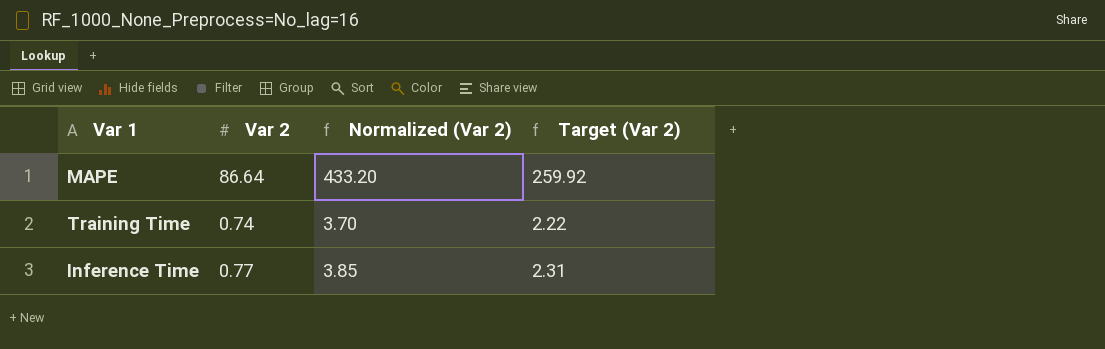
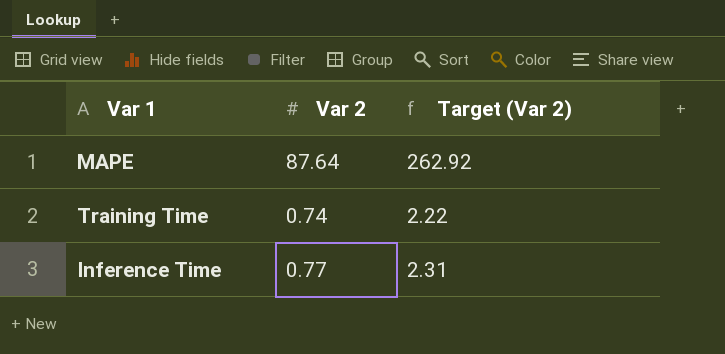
column Normalized (Var 2) | formula: [Var 2] * 5 -> none
MAPE | Var 2: 86.64 -> 87.64
MAPE | Target (Var 2): 259.92 -> 262.92

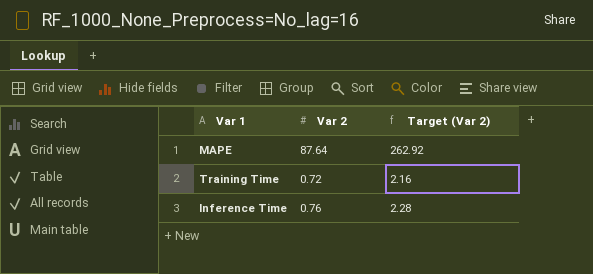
Training Time | Var 2: 0.74 -> 0.72
Training Time | Target (Var 2): 2.22 -> 2.16
Inference Time | Var 2: 0.77 -> 0.76
Inference Time | Target (Var 2): 2.31 -> 2.28

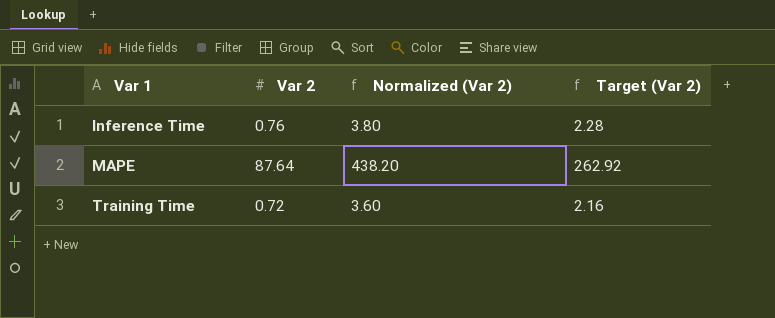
row order: none -> Var 1 ascending
column Normalized (Var 2) | formula: none -> [Var 2] * 5

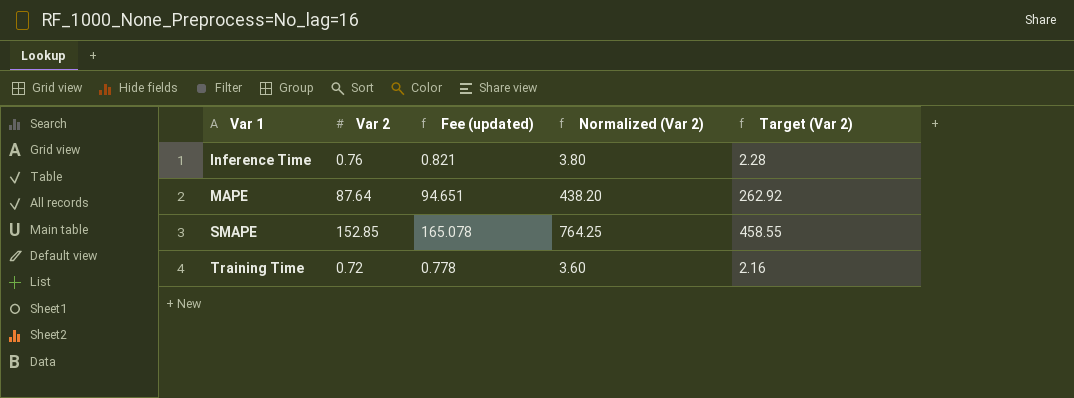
column Fee (updated) | formula: none -> [Var 2] * 1.08
row SMAPE: none -> 152.85 | 165.078 | 764.25 | 458.55

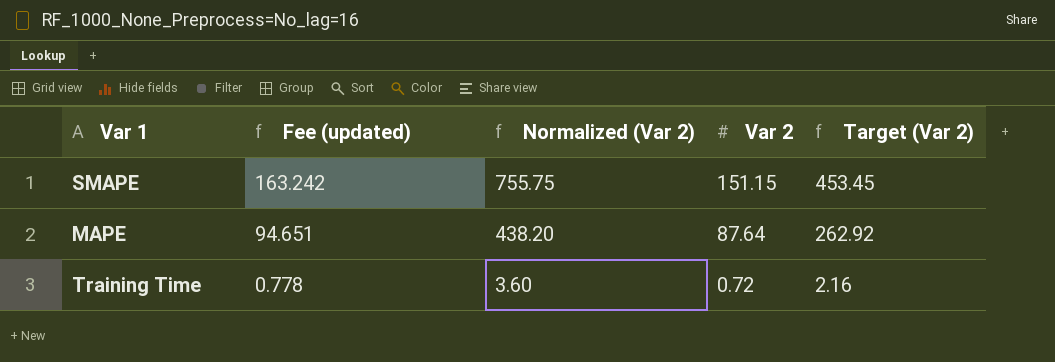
row order: Var 1 ascending -> Fee (updated) descending
column Var 2 | position: 2 -> 4
row Inference Time: 0.76 | 0.821 | 3.80 | 2.28 -> none
SMAPE | Fee (updated): 165.078 -> 163.242
SMAPE | Normalized (Var 2): 764.25 -> 755.75
SMAPE | Var 2: 152.85 -> 151.15
SMAPE | Target (Var 2): 458.55 -> 453.45

